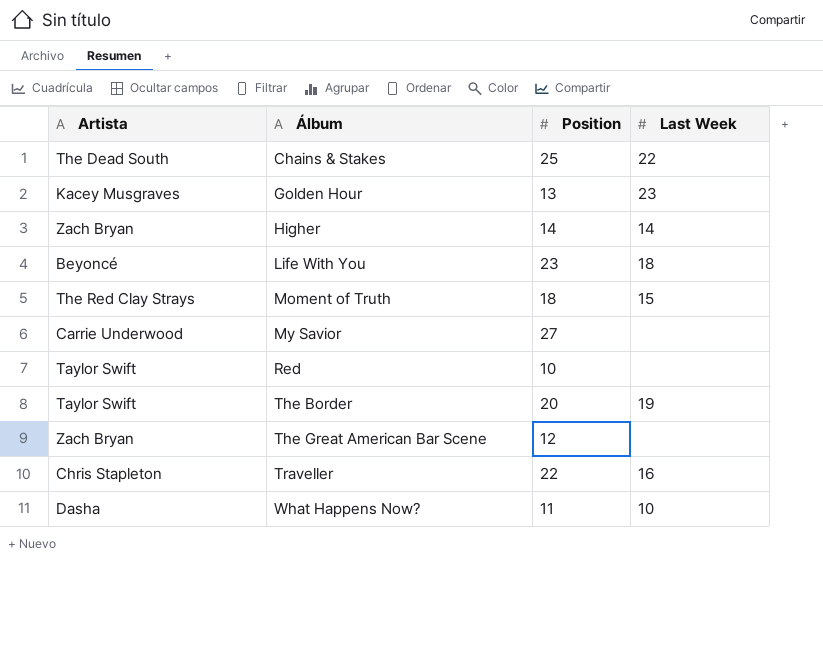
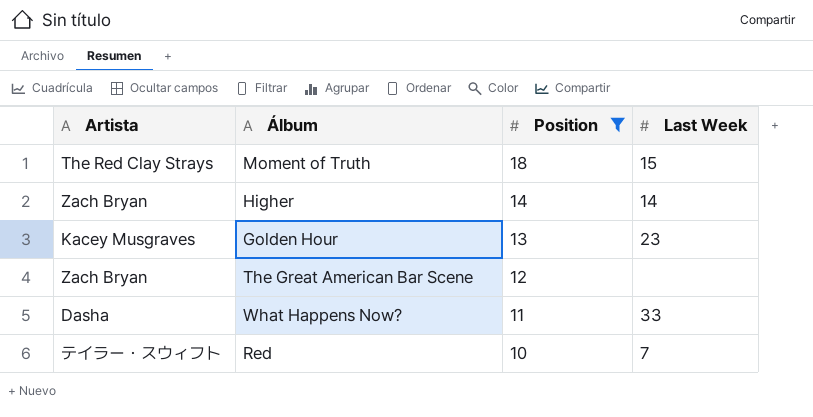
filter: none -> Position <= 18
row order: Álbum ascending -> Position descending
What Happens Now? | Last Week: 10 -> 33
Red | Artista: Taylor Swift -> テイラー・スウィフト
Red | Last Week: none -> 7

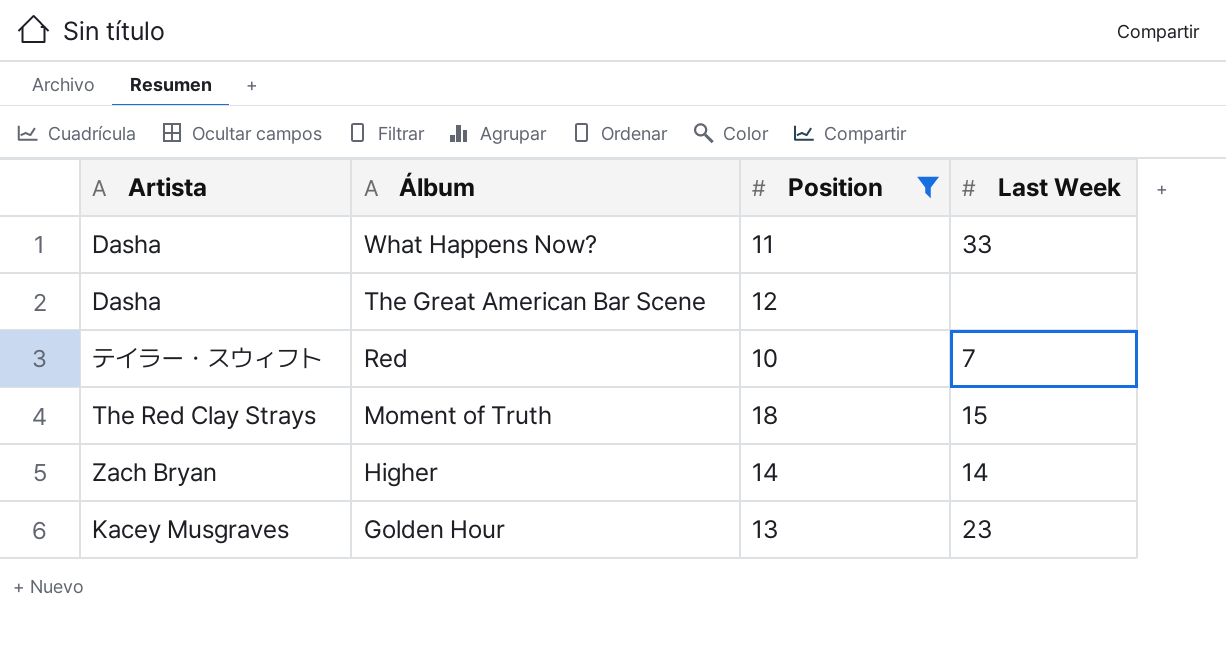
row order: Position descending -> Álbum descending
The Great American Bar Scene | Artista: Zach Bryan -> Dasha

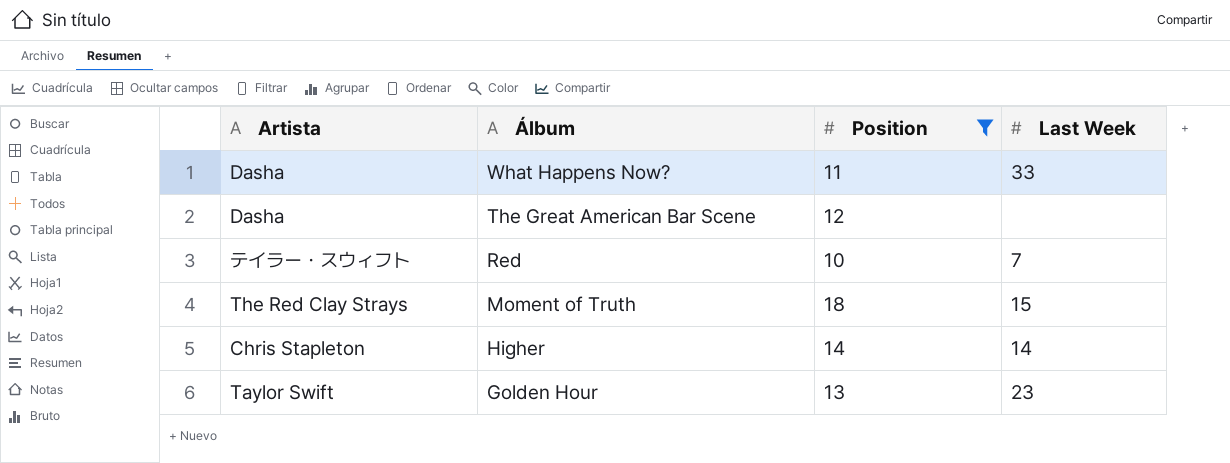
Higher | Artista: Zach Bryan -> Chris Stapleton
Golden Hour | Artista: Kacey Musgraves -> Taylor Swift

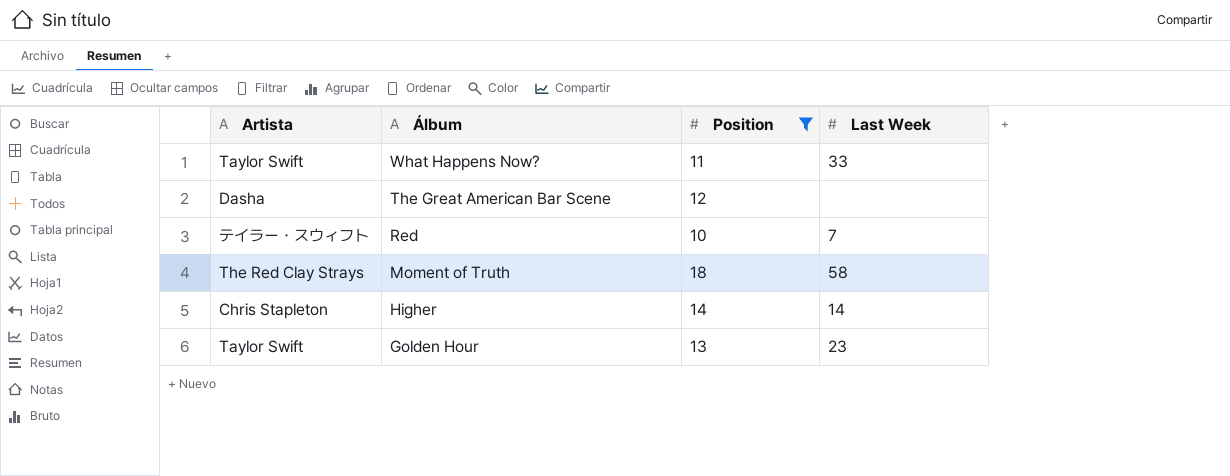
What Happens Now? | Artista: Dasha -> Taylor Swift
Moment of Truth | Last Week: 15 -> 58

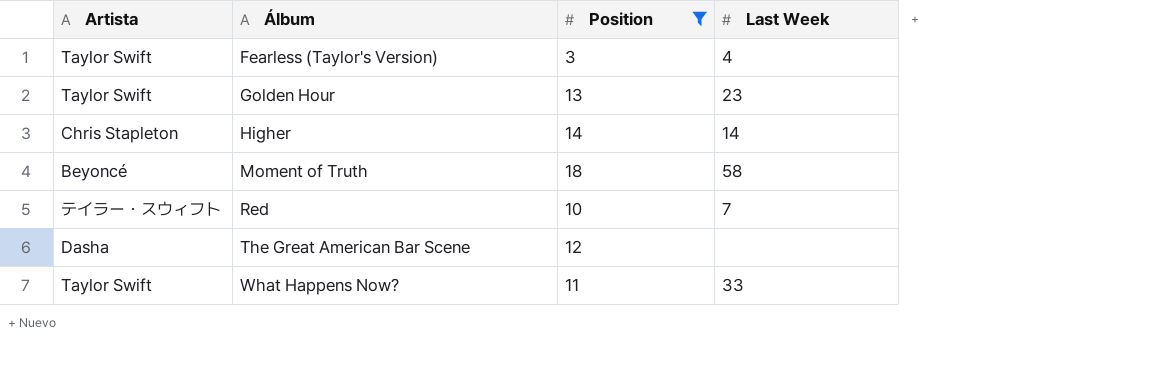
row order: Álbum descending -> Álbum ascending
row Fearless (Taylor's Version): none -> Taylor Swift | 3 | 4
Moment of Truth | Artista: The Red Clay Strays -> Beyoncé

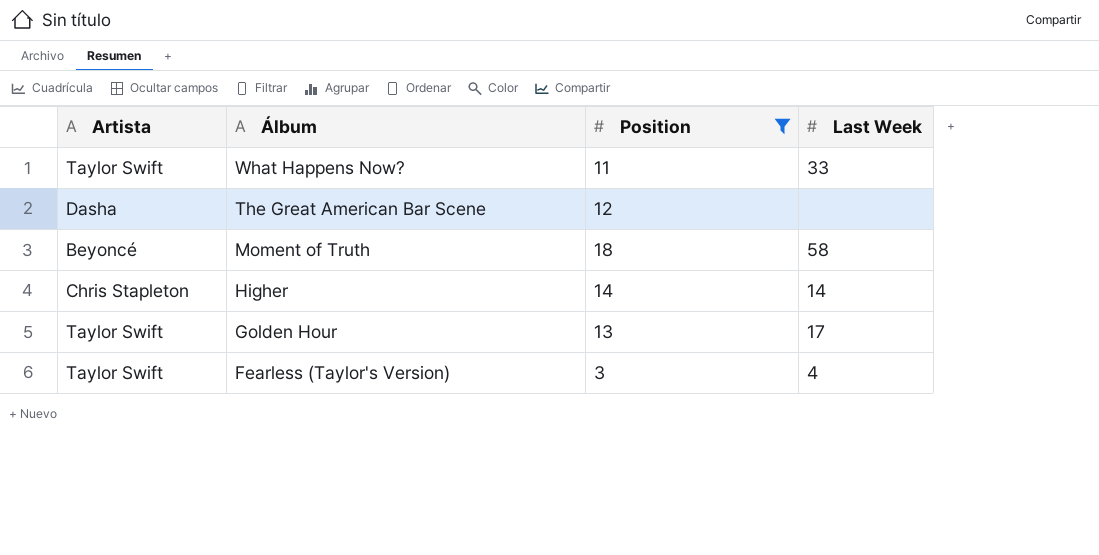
row order: Álbum ascending -> Álbum descending
row Red: テイラー・スウィフト | 10 | 7 -> none
Golden Hour | Last Week: 23 -> 17

